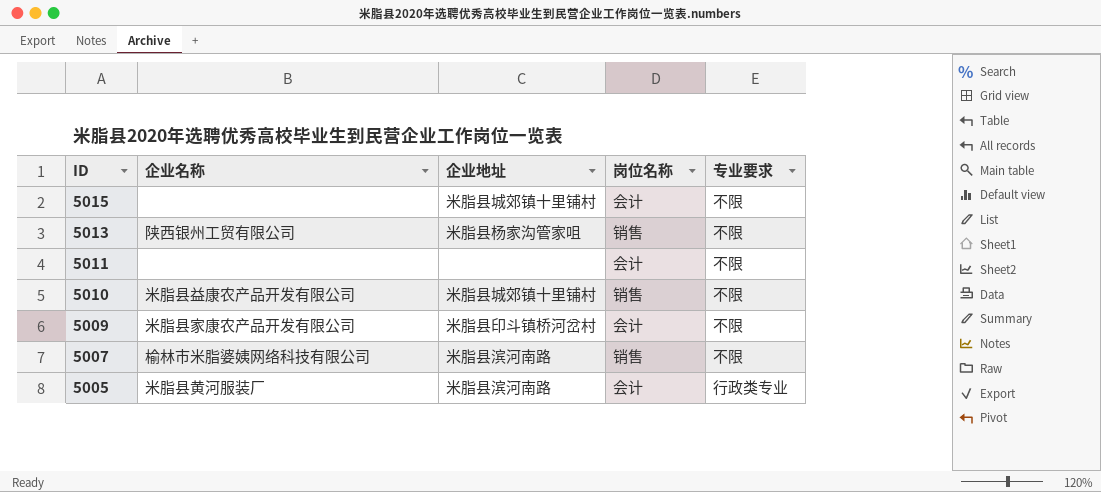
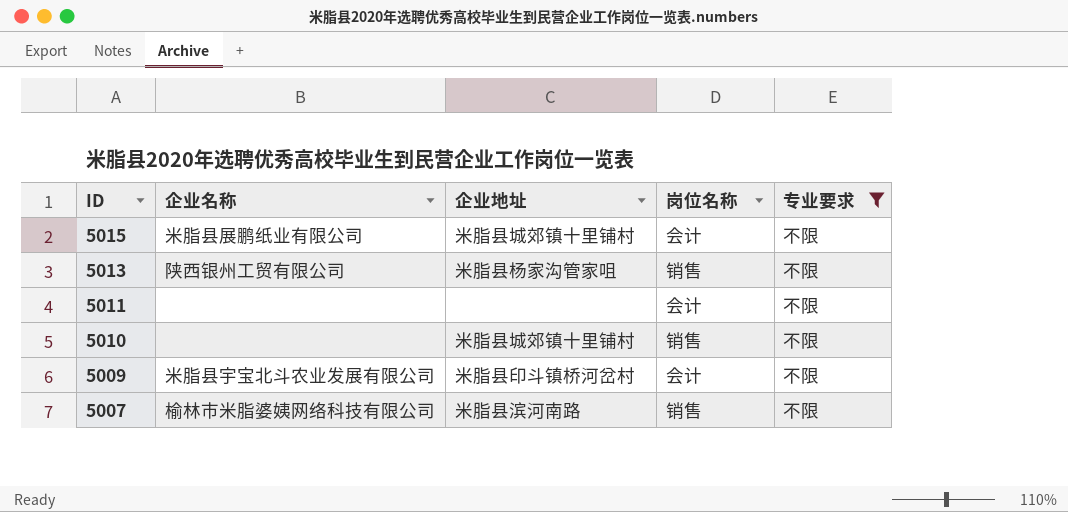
filter: none -> 专业要求 = 不限
5015 | 企业名称: none -> 米脂县展鹏纸业有限公司
5010 | 企业名称: 米脂县益康农产品开发有限公司 -> none
5009 | 企业名称: 米脂县家康农产品开发有限公司 -> 米脂县宇宝北斗农业发展有限公司

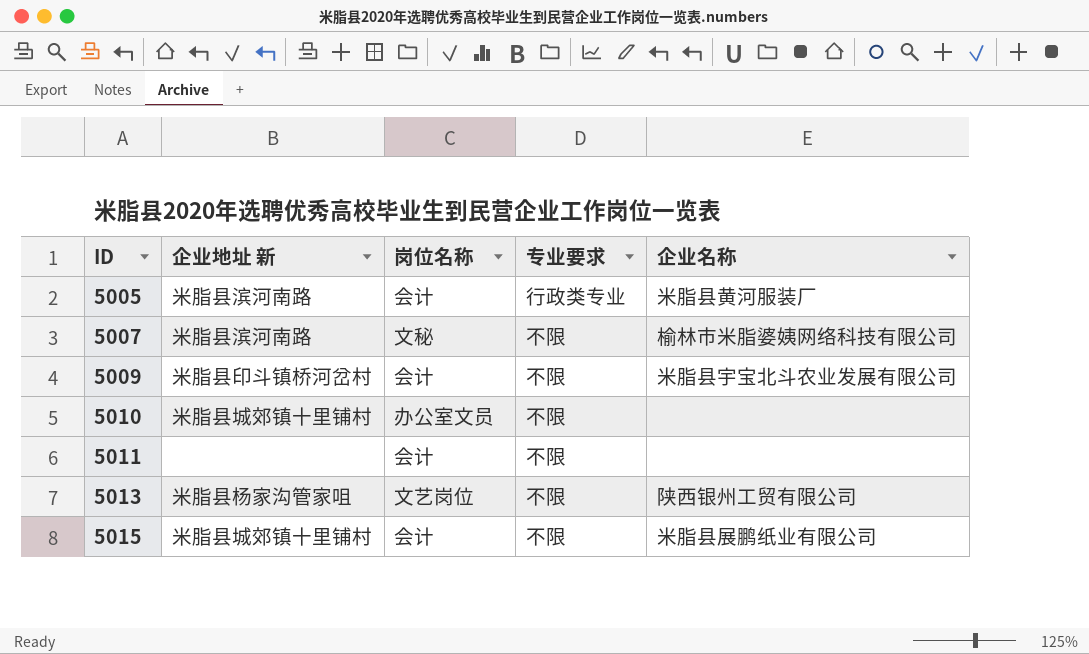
filter: 专业要求 = 不限 -> none
row order: ID descending -> ID ascending
column name: 企业地址 -> 企业地址 新
column 企业名称 | position: 2 -> 5
5007 | 岗位名称: 销售 -> 文秘
5010 | 岗位名称: 销售 -> 办公室文员
5013 | 岗位名称: 销售 -> 文艺岗位

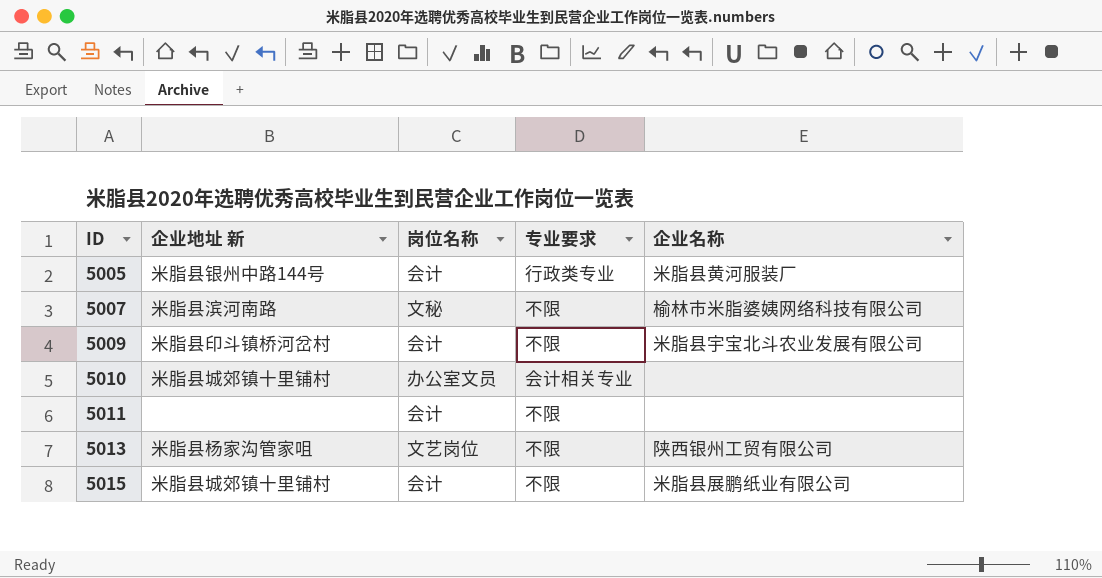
5005 | 企业地址 新: 米脂县滨河南路 -> 米脂县银州中路144号
5010 | 专业要求: 不限 -> 会计相关专业

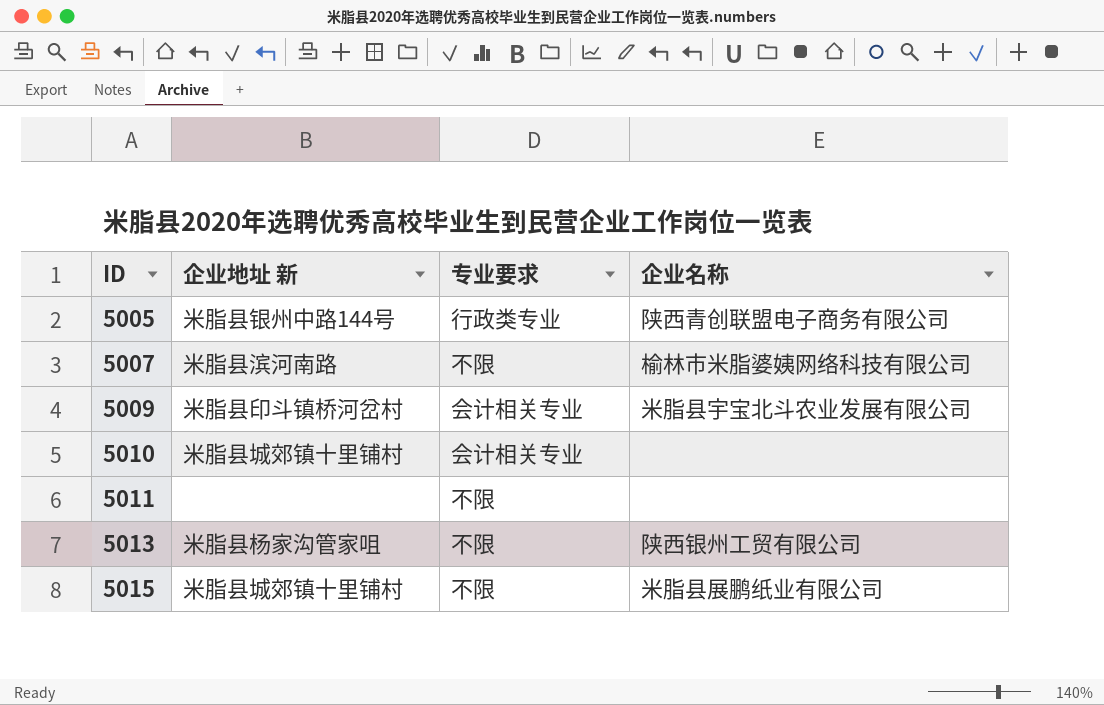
column 岗位名称 | position: 3 -> none
5005 | 企业名称: 米脂县黄河服装厂 -> 陕西青创联盟电子商务有限公司
5009 | 专业要求: 不限 -> 会计相关专业

